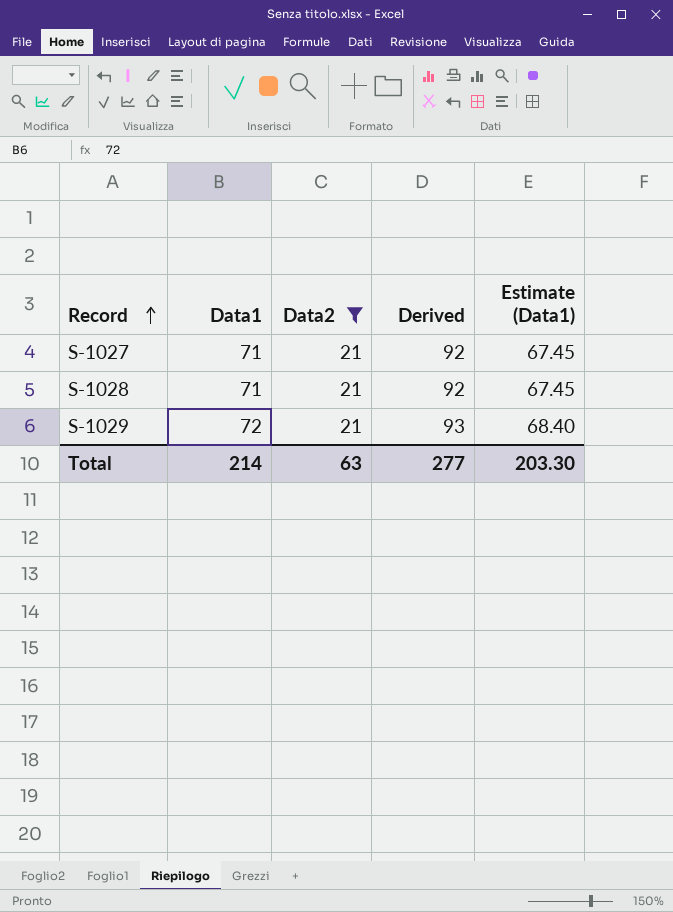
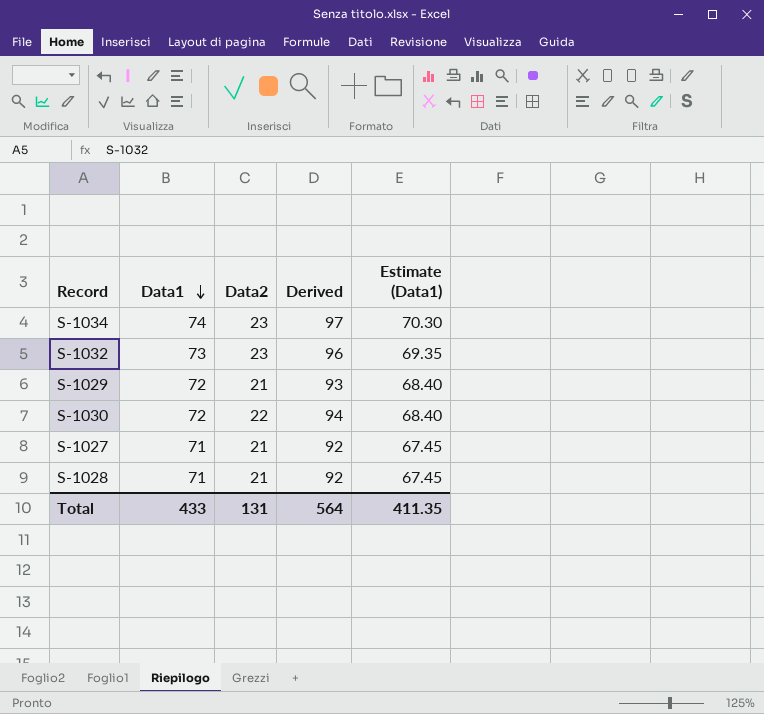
filter: Data2 = 21 -> none
row order: Record ascending -> Data1 descending
Total | Data1: 214 -> 433
Total | Data2: 63 -> 131
Total | Derived: 277 -> 564
Total | Estimate (Data1): 203.30 -> 411.35

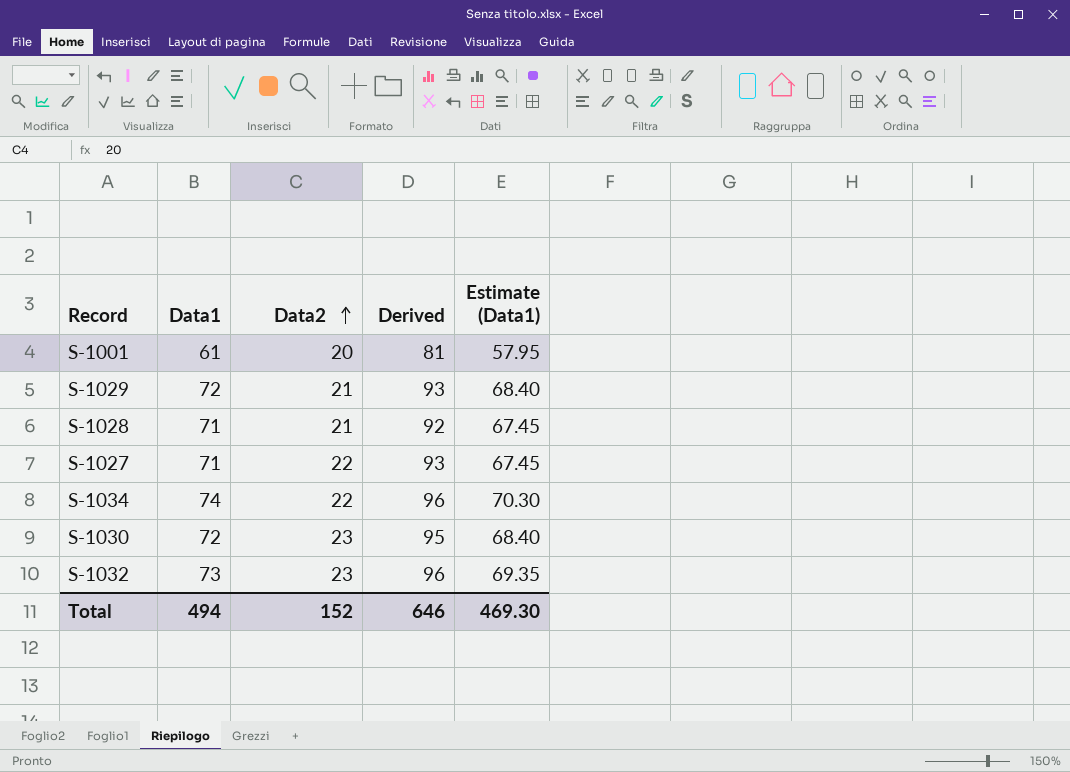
row order: Data1 descending -> Data2 ascending
row S-1001: none -> 61 | 20 | 81 | 57.95
S-1027 | Data2: 21 -> 22
S-1027 | Derived: 92 -> 93
S-1034 | Data2: 23 -> 22
S-1034 | Derived: 97 -> 96
S-1030 | Data2: 22 -> 23
S-1030 | Derived: 94 -> 95
Total | Data1: 433 -> 494
Total | Data2: 131 -> 152
Total | Derived: 564 -> 646
Total | Estimate (Data1): 411.35 -> 469.30

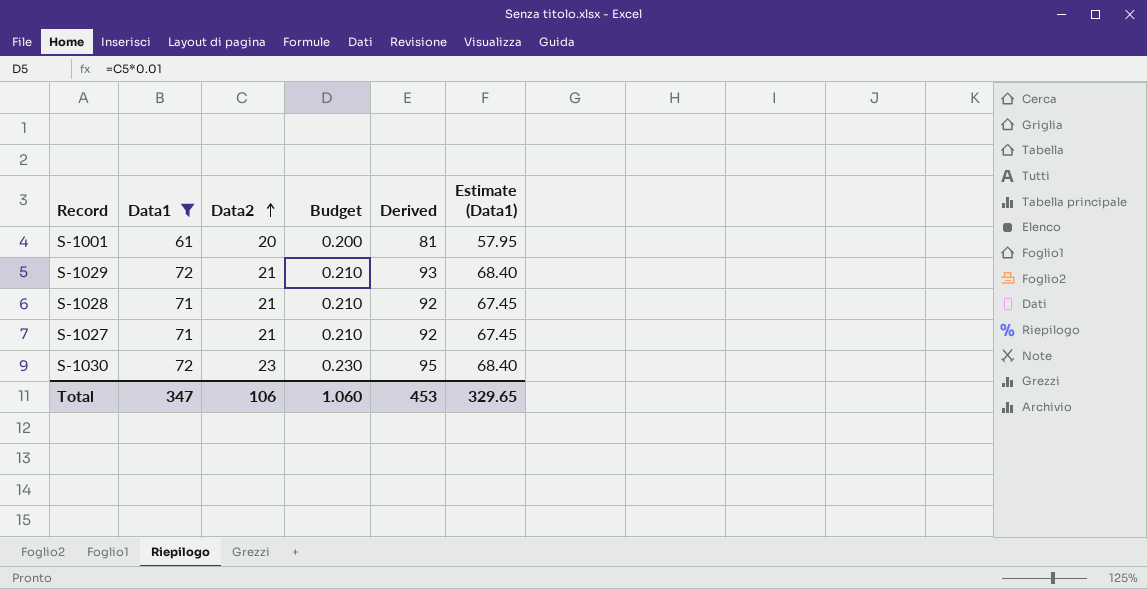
filter: none -> Data1 <= 72
column Budget | formula: none -> [Data2] * 0.01
S-1027 | Data2: 22 -> 21
S-1027 | Derived: 93 -> 92
Total | Data1: 494 -> 347
Total | Data2: 152 -> 106
Total | Derived: 646 -> 453
Total | Estimate (Data1): 469.30 -> 329.65

